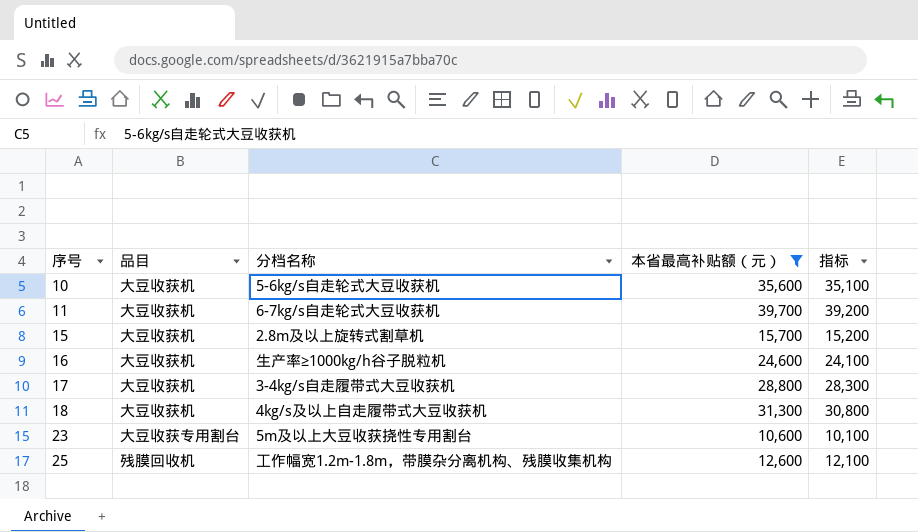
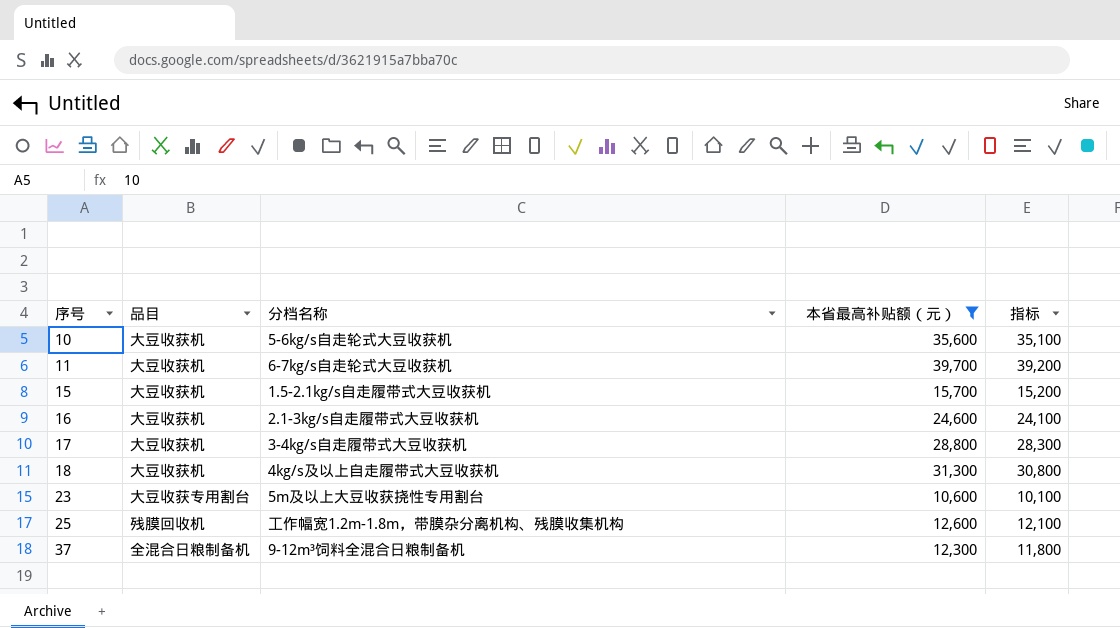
15 | 分档名称: 2.8m及以上旋转式割草机 -> 1.5-2.1kg/s自走履带式大豆收获机
16 | 分档名称: 生产率≥1000kg/h谷子脱粒机 -> 2.1-3kg/s自走履带式大豆收获机
row 37: none -> 全混合日粮制备机 | 9-12m³饲料全混合日粮制备机 | 12,300 | 11,800

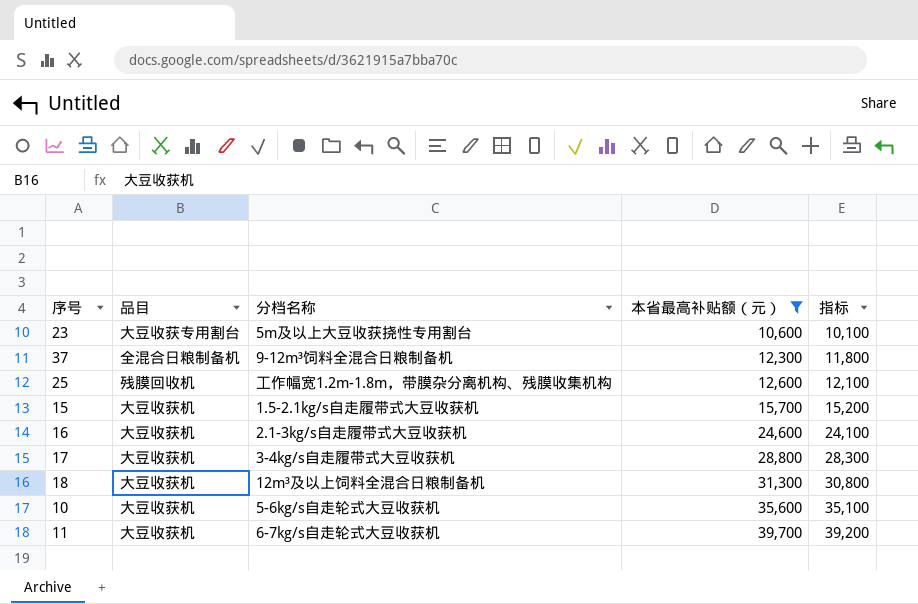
row order: 序号 ascending -> 本省最高补贴额（元） ascending
18 | 分档名称: 4kg/s及以上自走履带式大豆收获机 -> 12m³及以上饲料全混合日粮制备机

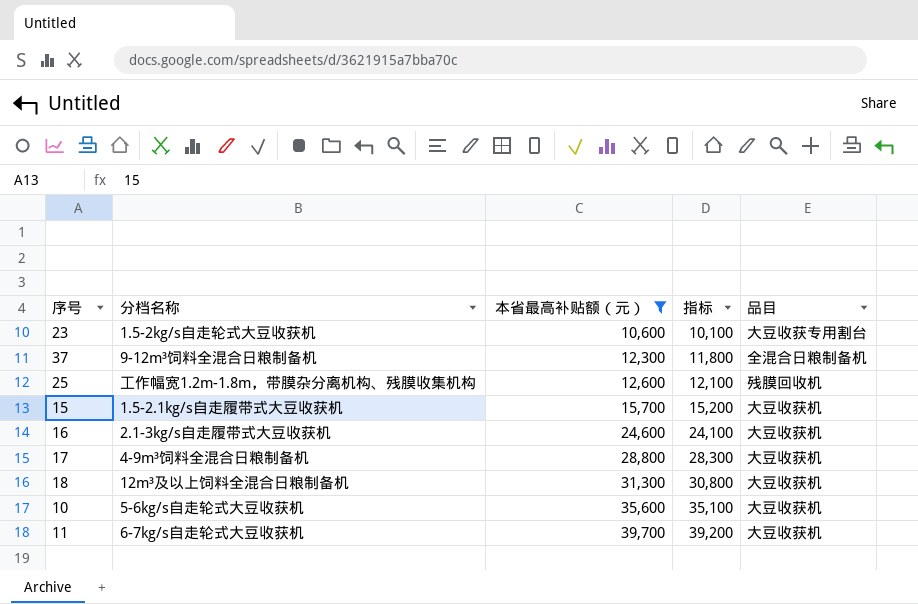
column 品目 | position: 2 -> 5
23 | 分档名称: 5m及以上大豆收获挠性专用割台 -> 1.5-2kg/s自走轮式大豆收获机
17 | 分档名称: 3-4kg/s自走履带式大豆收获机 -> 4-9m³饲料全混合日粮制备机

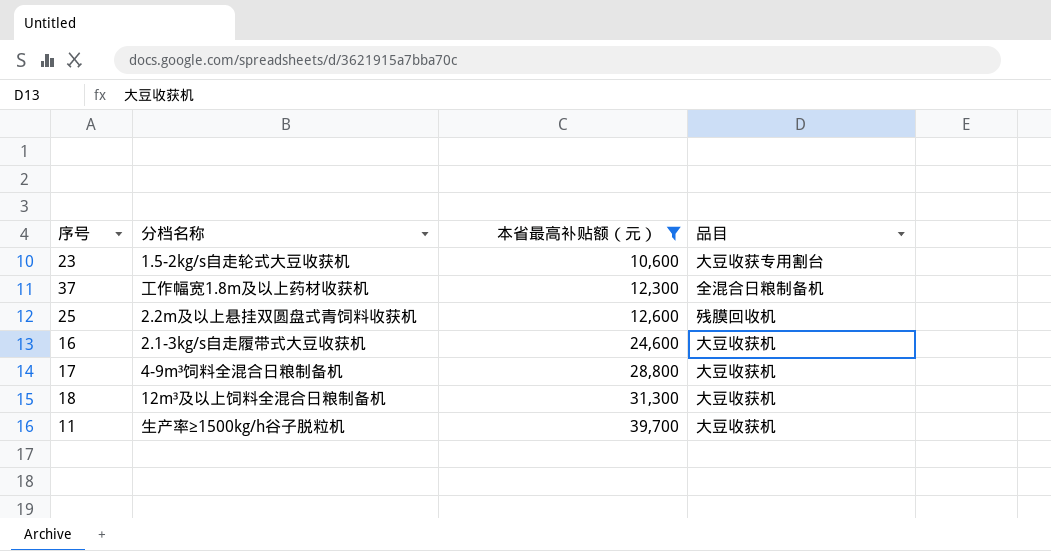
column 指标 | formula: [本省最高补贴额（元）] - 500 -> none
row 15: 1.5-2.1kg/s自走履带式大豆收获机 | 15,700 | 15,200 | 大豆收获机 -> none
row 10: 5-6kg/s自走轮式大豆收获机 | 35,600 | 35,100 | 大豆收获机 -> none
37 | 分档名称: 9-12m³饲料全混合日粮制备机 -> 工作幅宽1.8m及以上药材收获机
25 | 分档名称: 工作幅宽1.2m-1.8m，带膜杂分离机构、残膜收集机构 -> 2.2m及以上悬挂双圆盘式青饲料收获机
11 | 分档名称: 6-7kg/s自走轮式大豆收获机 -> 生产率≥1500kg/h谷子脱粒机

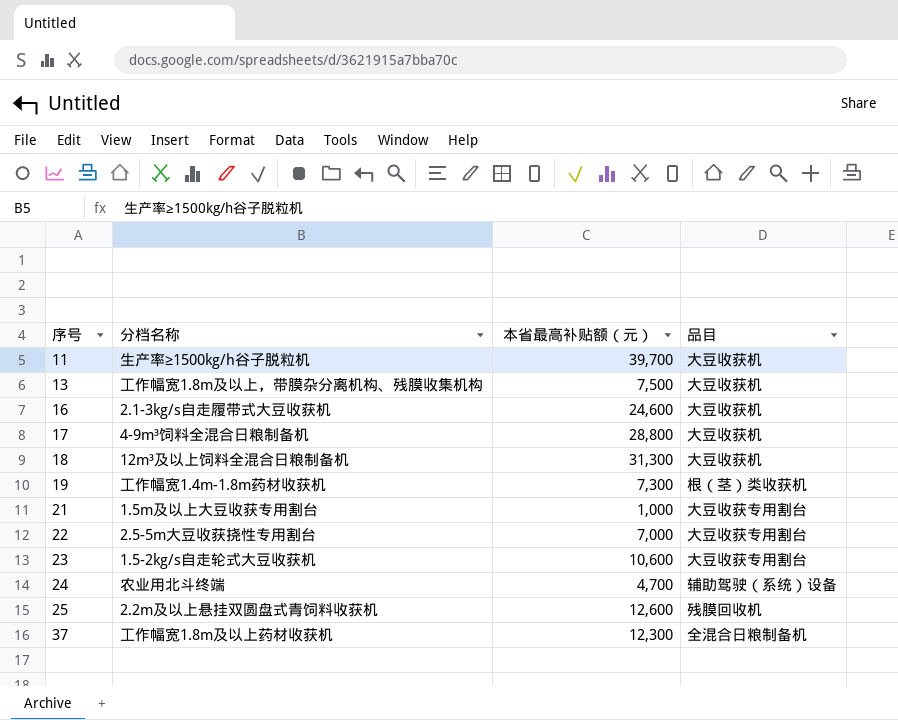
filter: 本省最高补贴额（元） >= 10,600 -> none
row order: 本省最高补贴额（元） ascending -> 序号 ascending

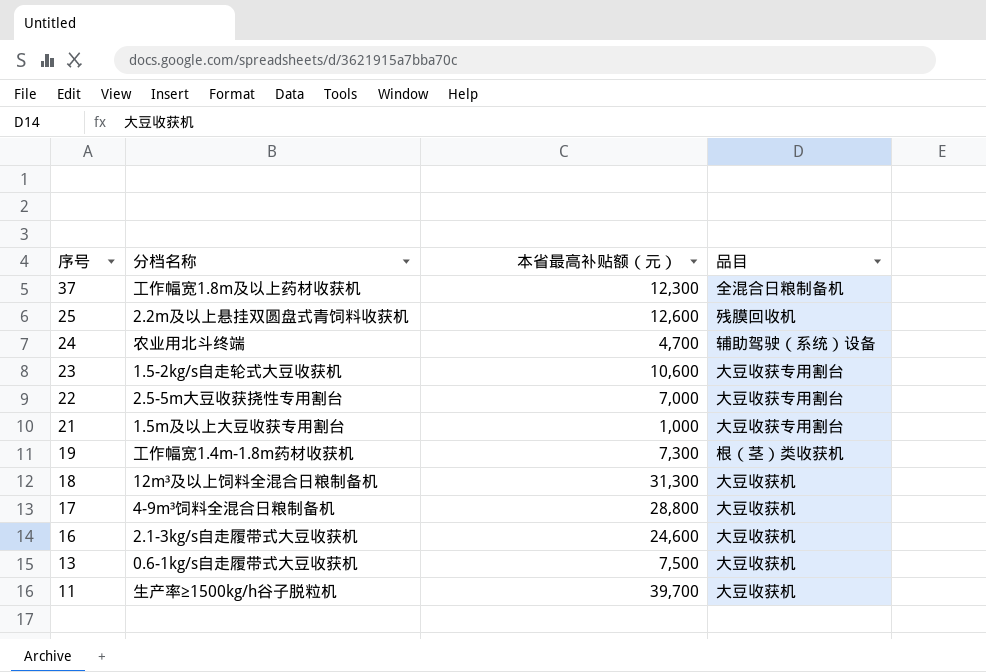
row order: 序号 ascending -> 序号 descending
13 | 分档名称: 工作幅宽1.8m及以上，带膜杂分离机构、残膜收集机构 -> 0.6-1kg/s自走履带式大豆收获机

